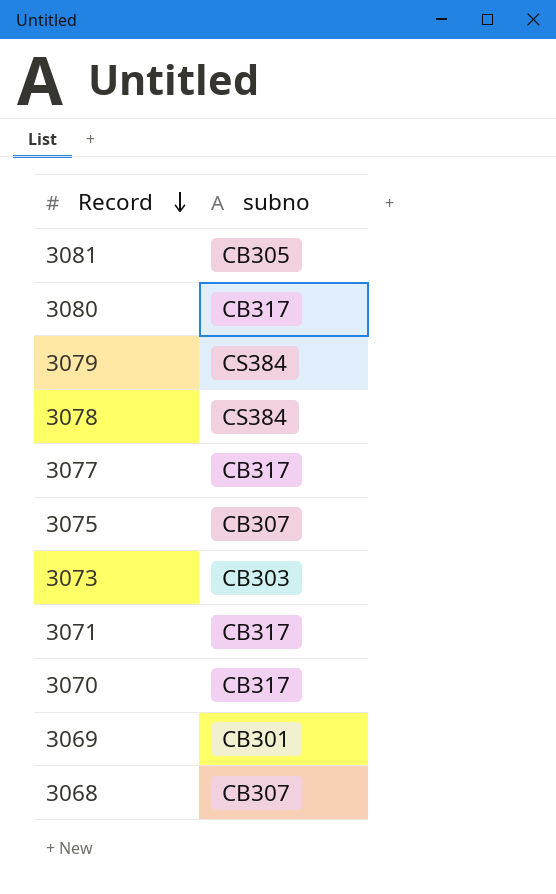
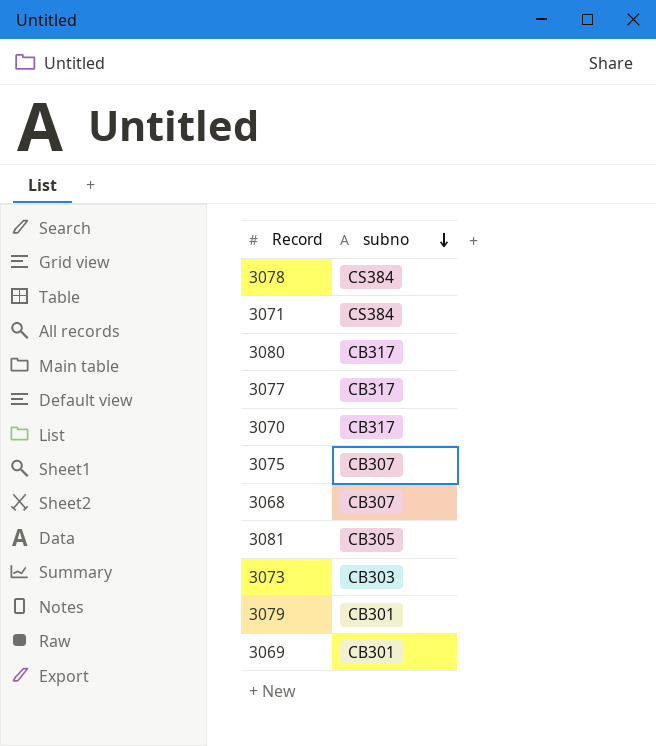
row order: Record descending -> subno descending
3071 | subno: CB317 -> CS384
3079 | subno: CS384 -> CB301

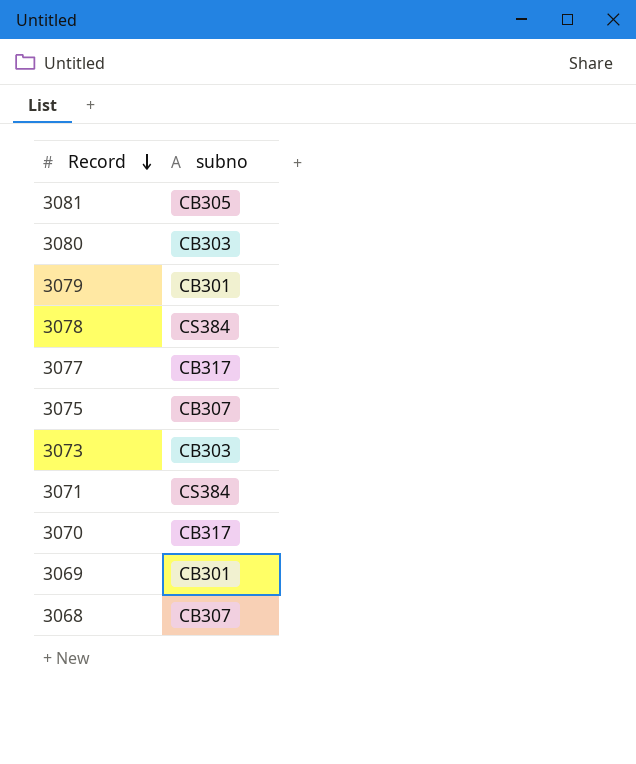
row order: subno descending -> Record descending
3080 | subno: CB317 -> CB303

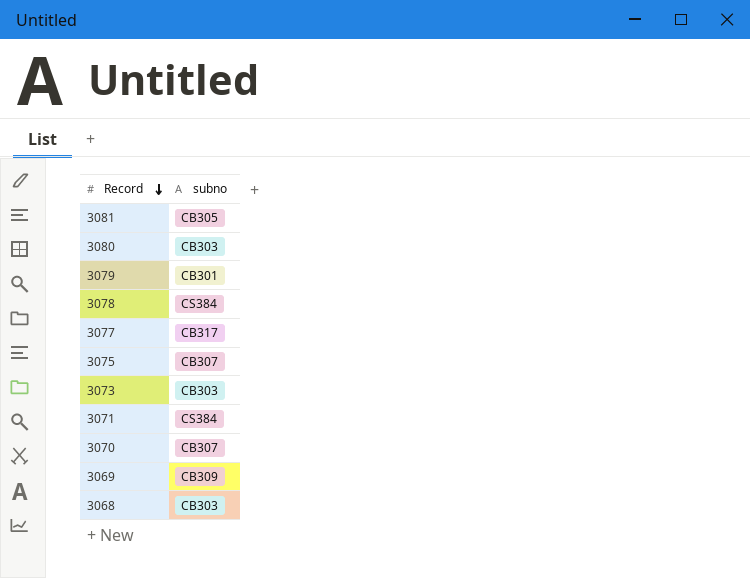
3070 | subno: CB317 -> CB307
3069 | subno: CB301 -> CB309
3068 | subno: CB307 -> CB303

